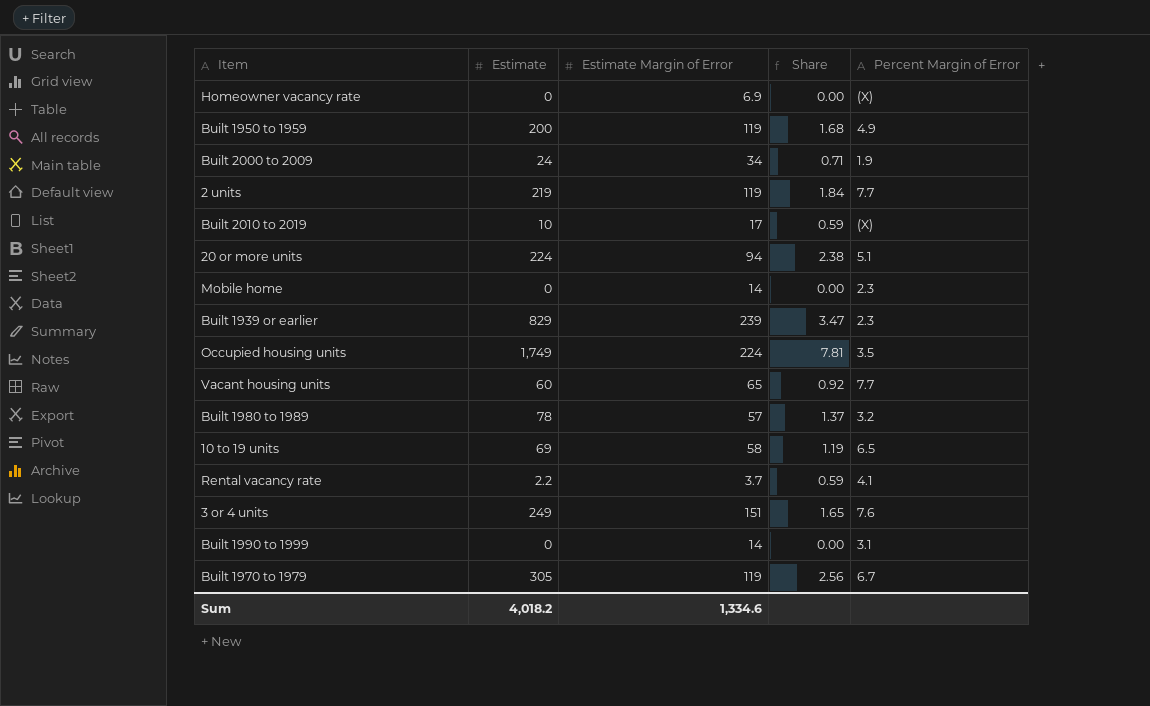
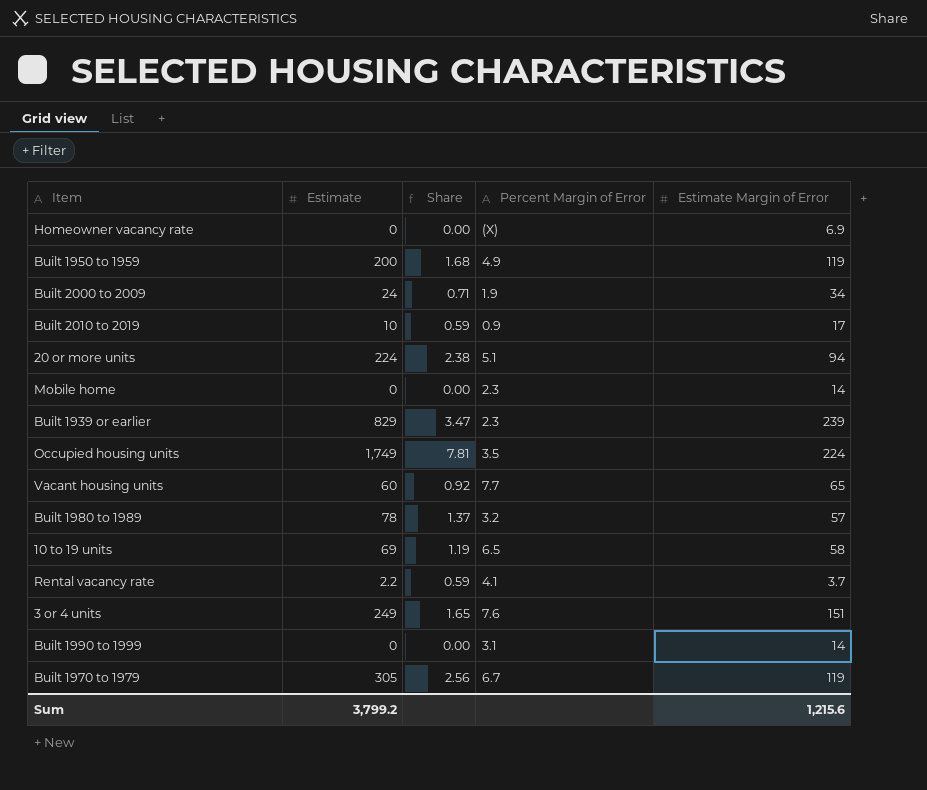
column Estimate Margin of Error | position: 3 -> 5
row 2 units: 219 | 119 | 1.84 | 7.7 -> none
Built 2010 to 2019 | Percent Margin of Error: (X) -> 0.9
Sum | Estimate: 4,018.2 -> 3,799.2
Sum | Estimate Margin of Error: 1,334.6 -> 1,215.6

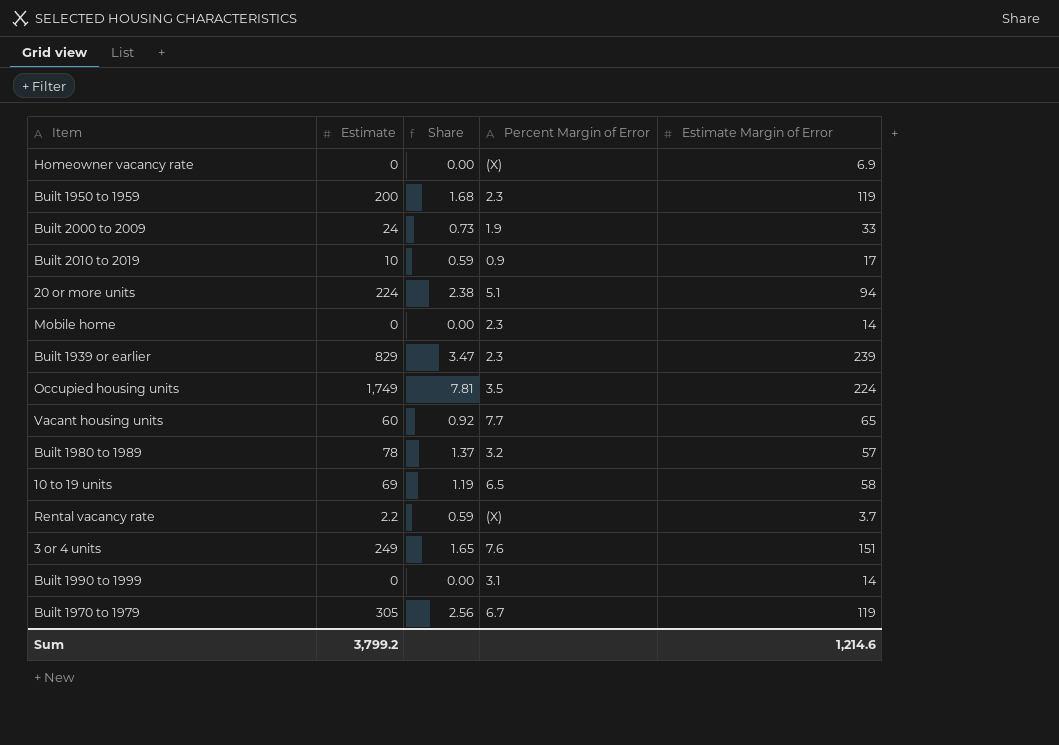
Built 1950 to 1959 | Percent Margin of Error: 4.9 -> 2.3
Built 2000 to 2009 | Share: 0.71 -> 0.73
Built 2000 to 2009 | Estimate Margin of Error: 34 -> 33
Rental vacancy rate | Percent Margin of Error: 4.1 -> (X)
Sum | Estimate Margin of Error: 1,215.6 -> 1,214.6

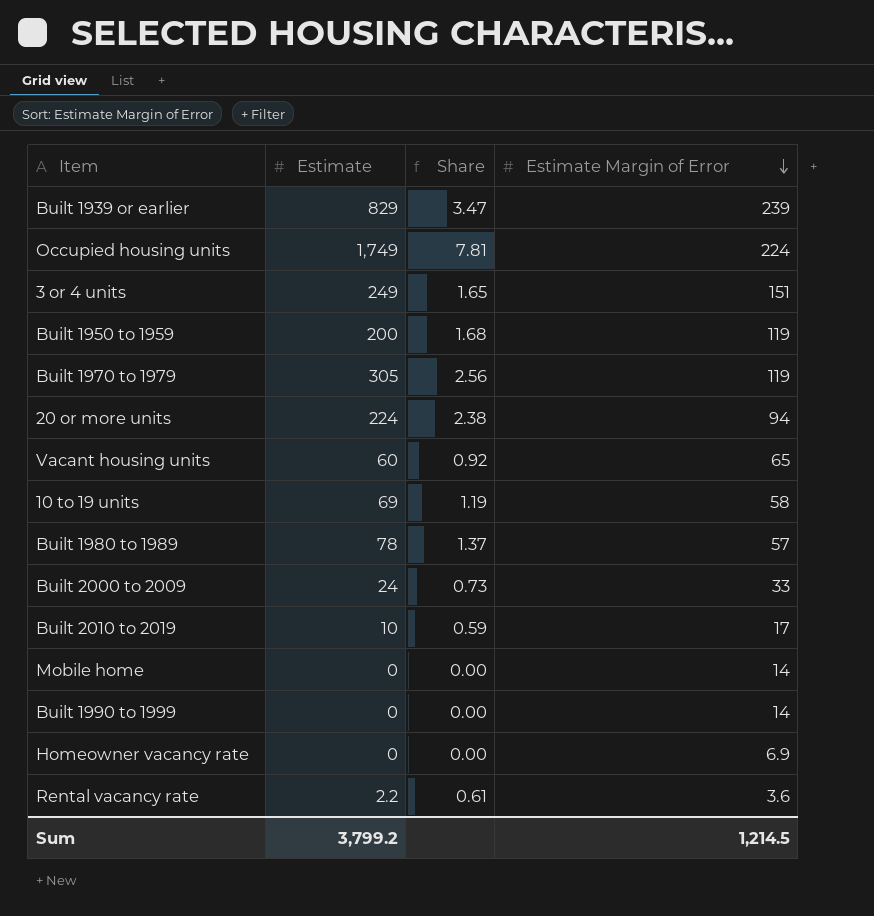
row order: none -> Estimate Margin of Error descending
column Percent Margin of Error | position: 4 -> none
Rental vacancy rate | Share: 0.59 -> 0.61
Rental vacancy rate | Estimate Margin of Error: 3.7 -> 3.6
Sum | Estimate Margin of Error: 1,214.6 -> 1,214.5

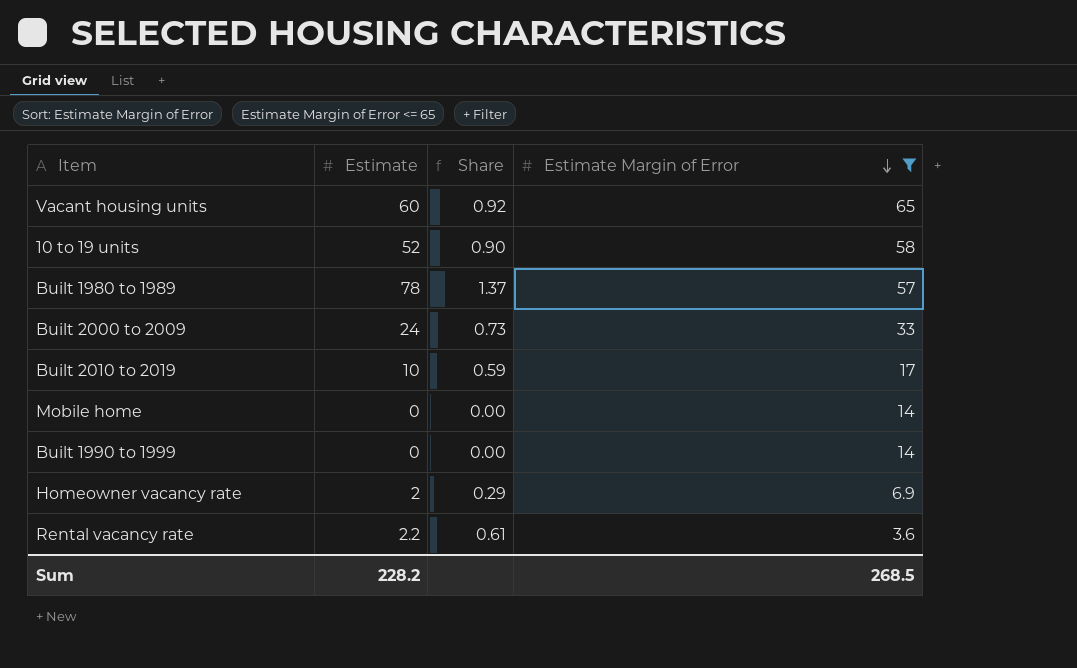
filter: none -> Estimate Margin of Error <= 65
10 to 19 units | Estimate: 69 -> 52
10 to 19 units | Share: 1.19 -> 0.90
Homeowner vacancy rate | Estimate: 0 -> 2
Homeowner vacancy rate | Share: 0.00 -> 0.29
Sum | Estimate: 3,799.2 -> 228.2
Sum | Estimate Margin of Error: 1,214.5 -> 268.5

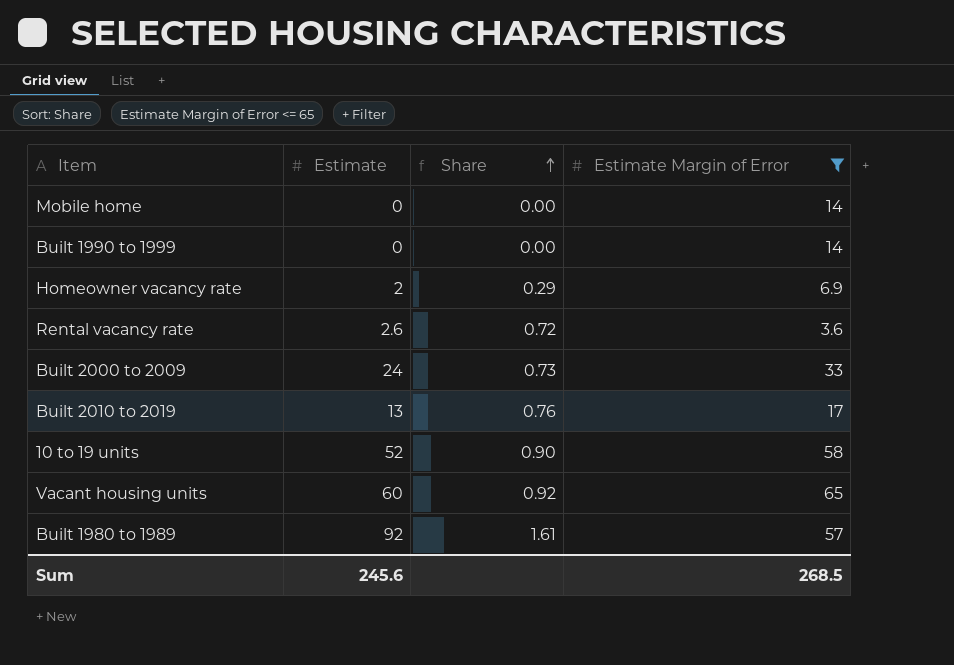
row order: Estimate Margin of Error descending -> Share ascending
Rental vacancy rate | Estimate: 2.2 -> 2.6
Rental vacancy rate | Share: 0.61 -> 0.72
Built 2010 to 2019 | Estimate: 10 -> 13
Built 2010 to 2019 | Share: 0.59 -> 0.76
Built 1980 to 1989 | Estimate: 78 -> 92
Built 1980 to 1989 | Share: 1.37 -> 1.61
Sum | Estimate: 228.2 -> 245.6

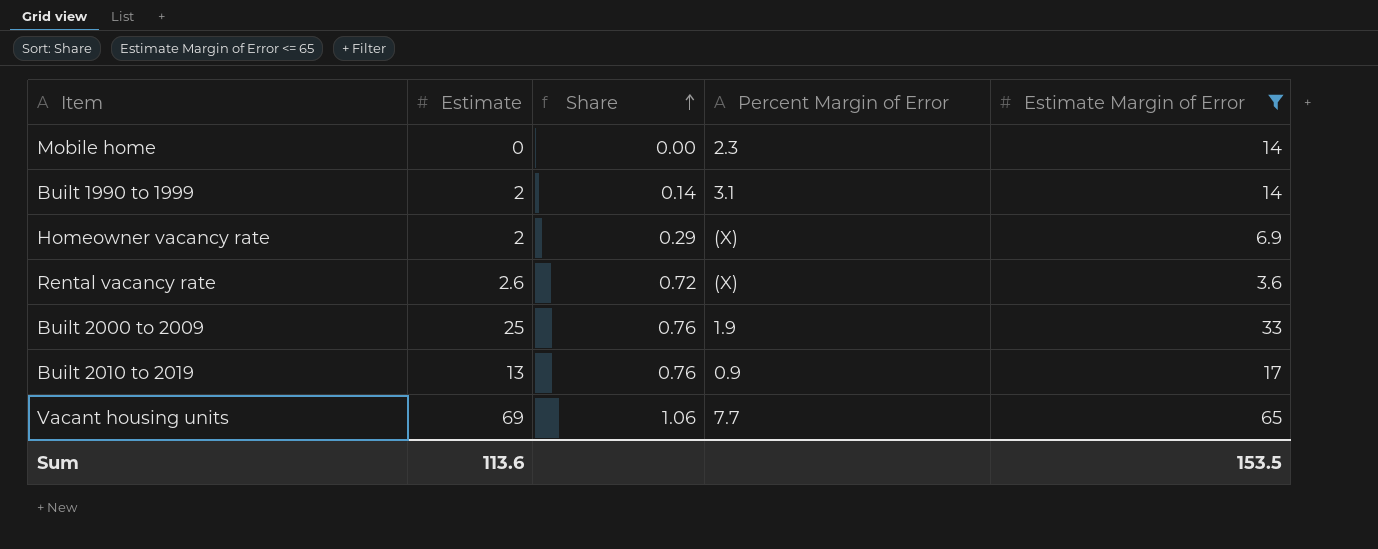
column Percent Margin of Error | position: none -> 4
row 10 to 19 units: 52 | 0.90 | 58 -> none
row Built 1980 to 1989: 92 | 1.61 | 57 -> none
Built 1990 to 1999 | Estimate: 0 -> 2
Built 1990 to 1999 | Share: 0.00 -> 0.14
Built 2000 to 2009 | Estimate: 24 -> 25
Built 2000 to 2009 | Share: 0.73 -> 0.76
Vacant housing units | Estimate: 60 -> 69
Vacant housing units | Share: 0.92 -> 1.06
Sum | Estimate: 245.6 -> 113.6
Sum | Estimate Margin of Error: 268.5 -> 153.5

